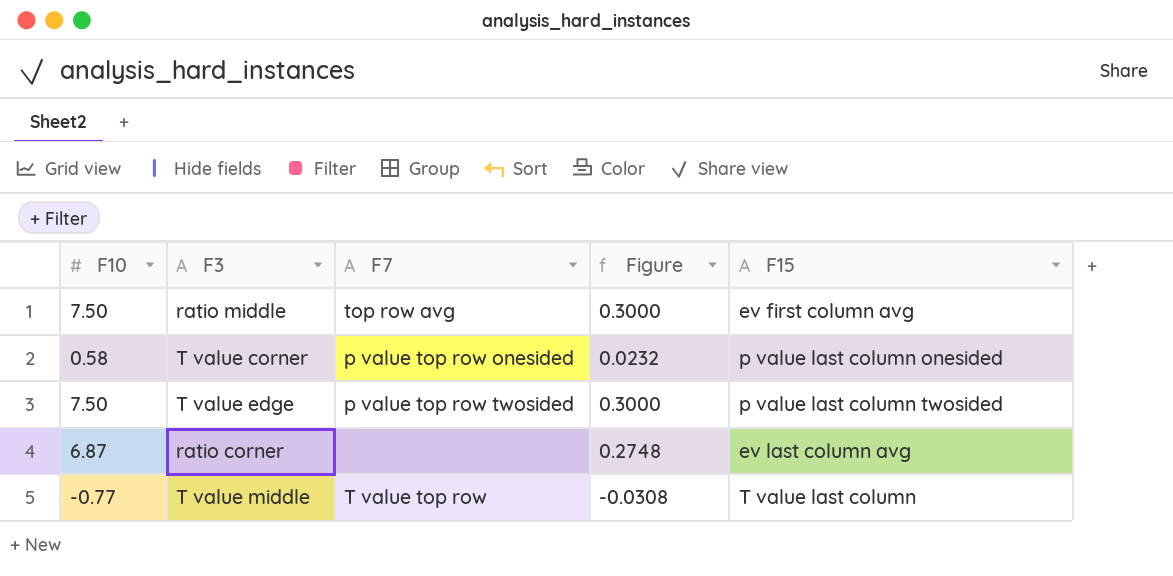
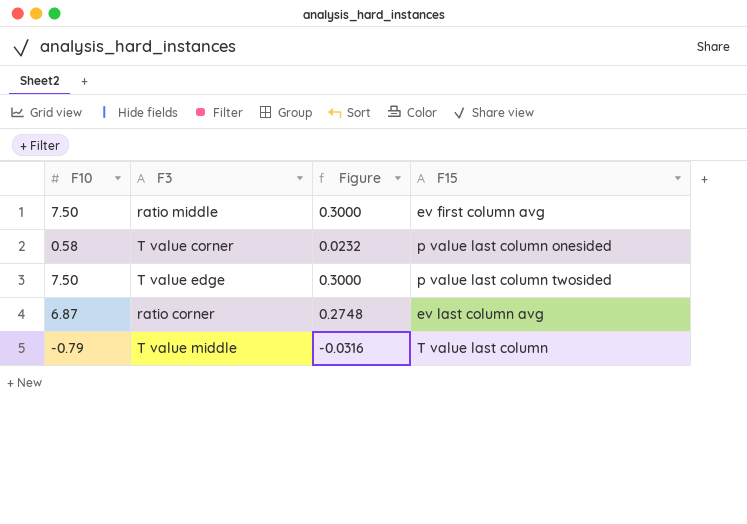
column F7 | position: 3 -> none
T value middle | F10: -0.77 -> -0.79
T value middle | Figure: -0.0308 -> -0.0316

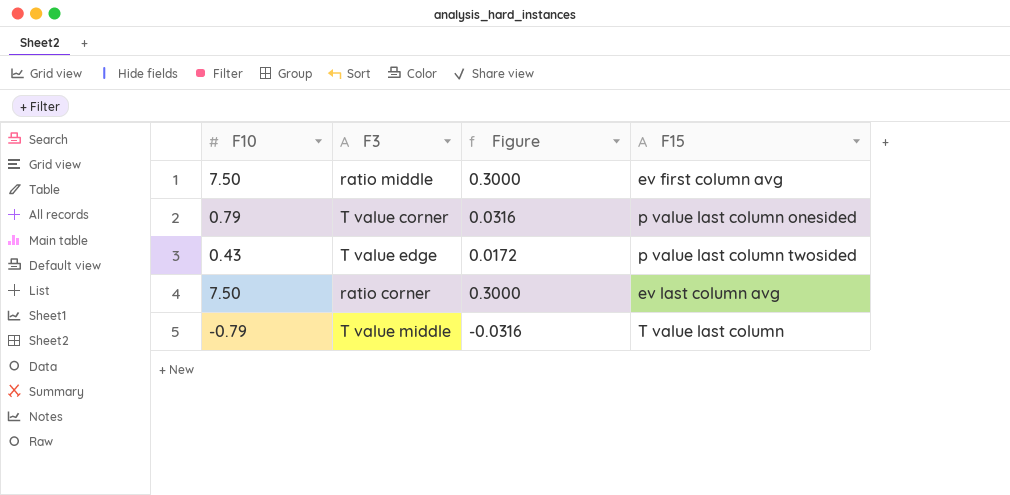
T value corner | F10: 0.58 -> 0.79
T value corner | Figure: 0.0232 -> 0.0316
T value edge | F10: 7.50 -> 0.43
T value edge | Figure: 0.3000 -> 0.0172
ratio corner | F10: 6.87 -> 7.50
ratio corner | Figure: 0.2748 -> 0.3000

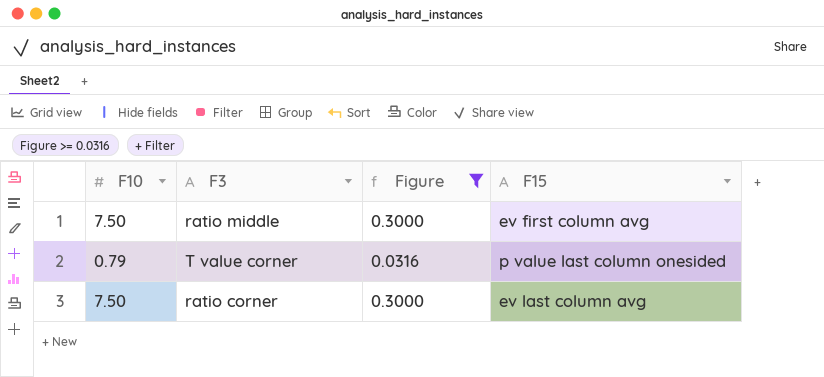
filter: none -> Figure >= 0.0316

